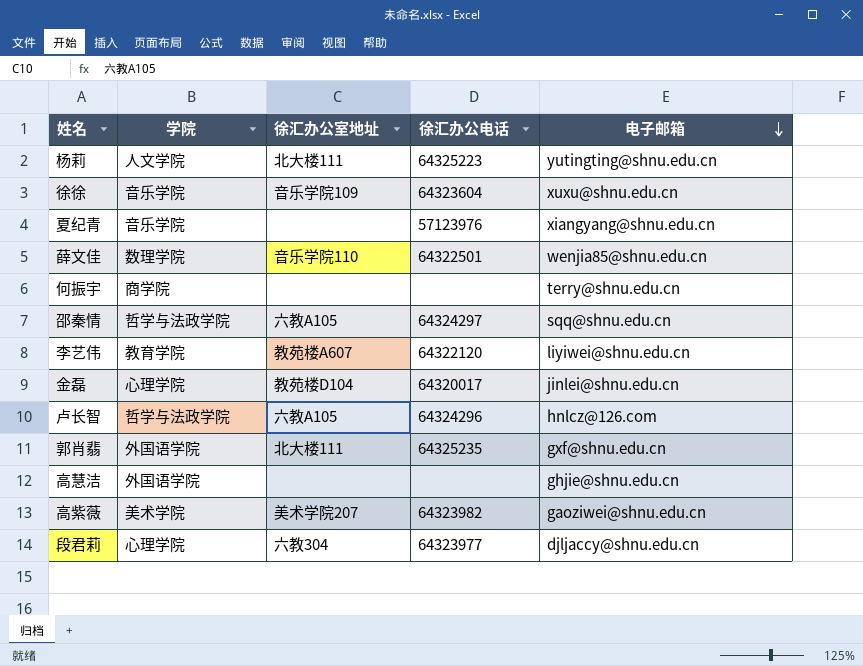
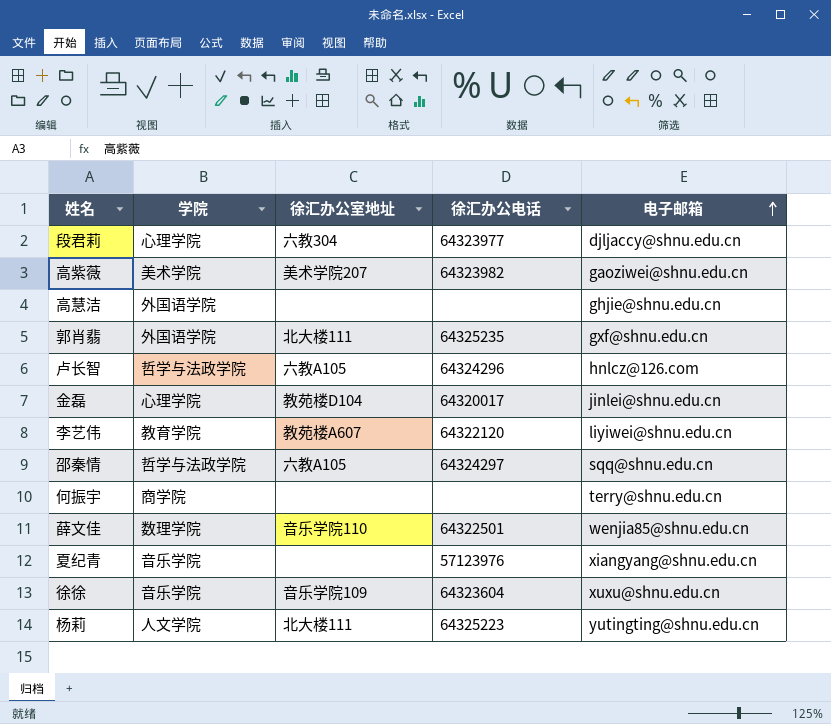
row order: 电子邮箱 descending -> 电子邮箱 ascending

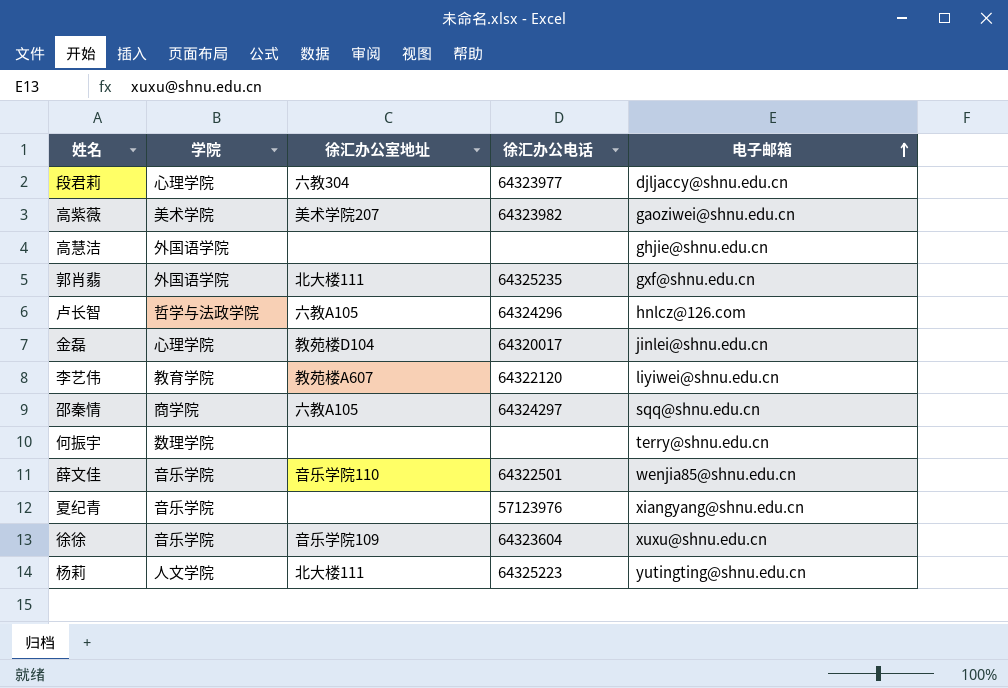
邵秦情 | 学院: 哲学与法政学院 -> 商学院
何振宇 | 学院: 商学院 -> 数理学院
薛文佳 | 学院: 数理学院 -> 音乐学院

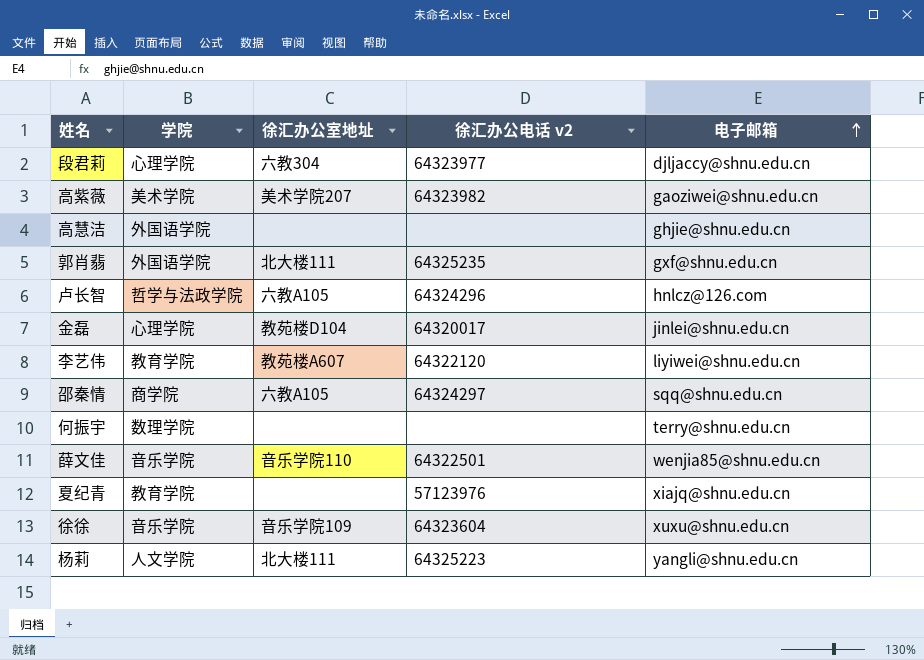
column name: 徐汇办公电话 -> 徐汇办公电话 v2
夏纪青 | 学院: 音乐学院 -> 教育学院
夏纪青 | 电子邮箱: xiangyang@shnu.edu.cn -> xiajq@shnu.edu.cn
杨莉 | 电子邮箱: yutingting@shnu.edu.cn -> yangli@shnu.edu.cn

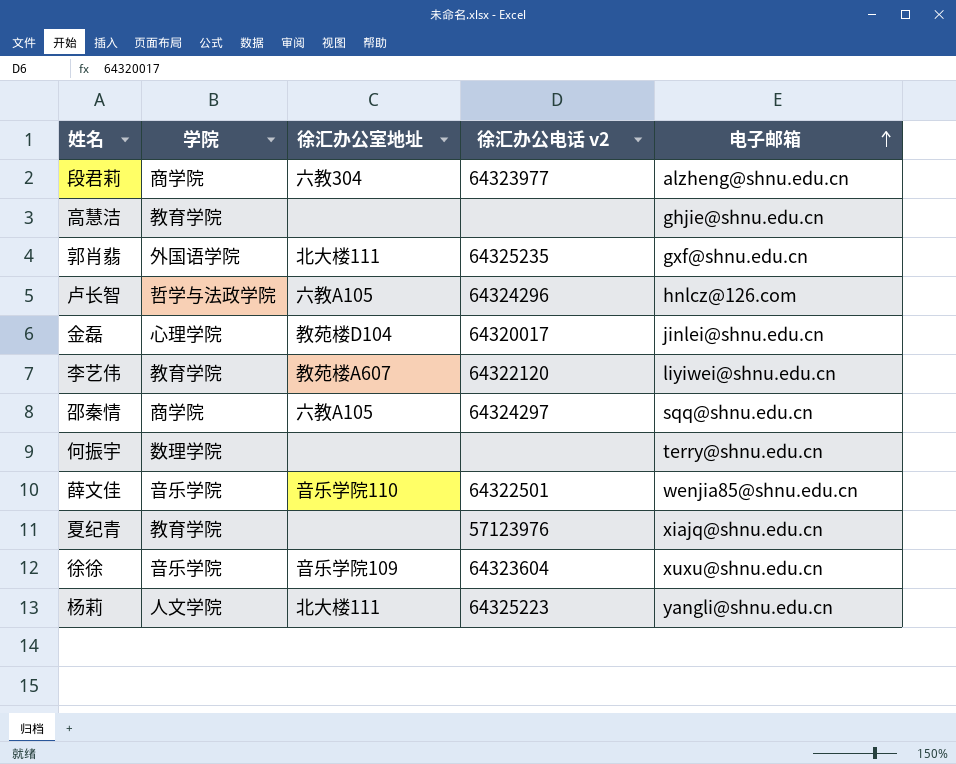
row 高紫薇: 美术学院 | 美术学院207 | 64323982 | gaoziwei@shnu.edu.cn -> none
段君莉 | 学院: 心理学院 -> 商学院
段君莉 | 电子邮箱: djljaccy@shnu.edu.cn -> alzheng@shnu.edu.cn
高慧洁 | 学院: 外国语学院 -> 教育学院

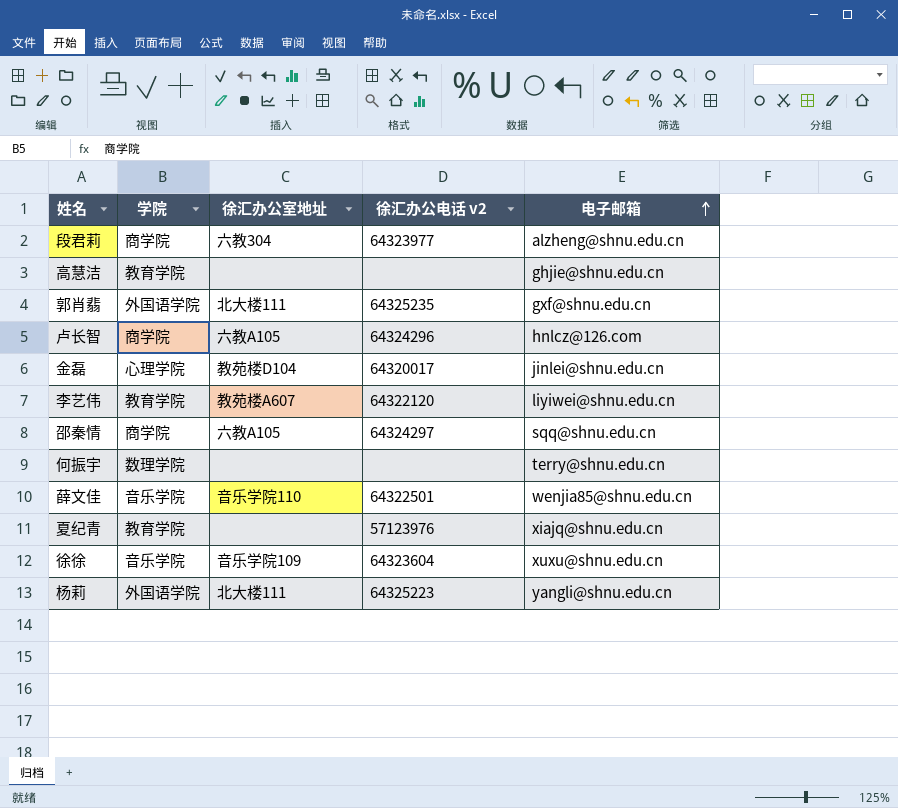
卢长智 | 学院: 哲学与法政学院 -> 商学院
杨莉 | 学院: 人文学院 -> 外国语学院

